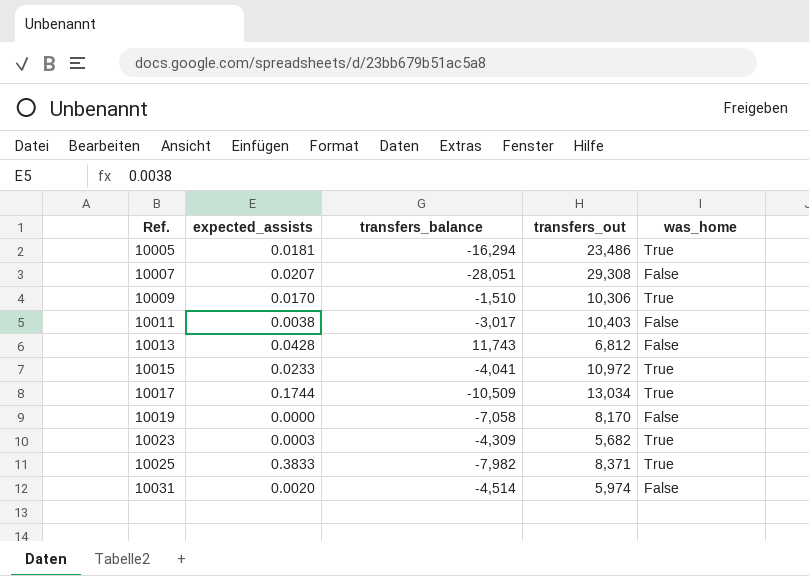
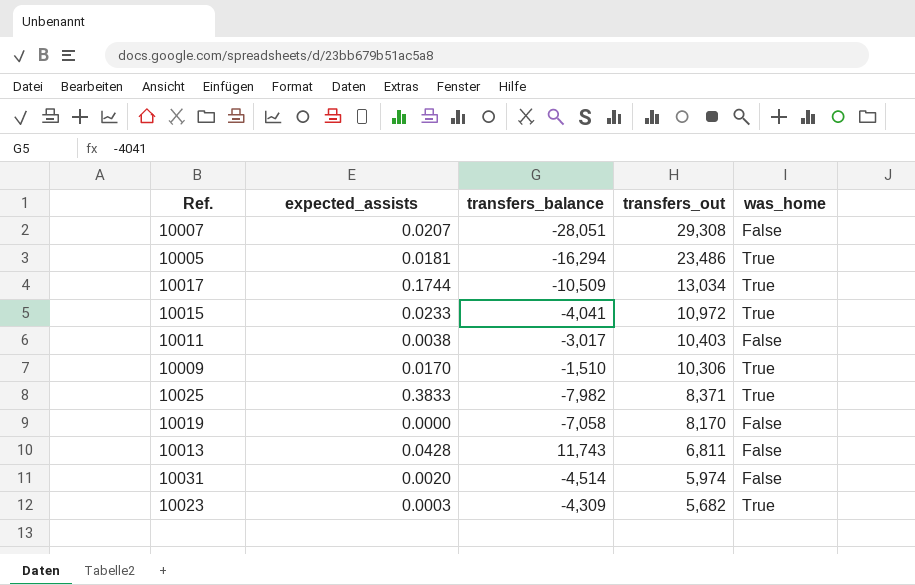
row order: Ref. ascending -> transfers_out descending
10013 | transfers_out: 6,812 -> 6,811

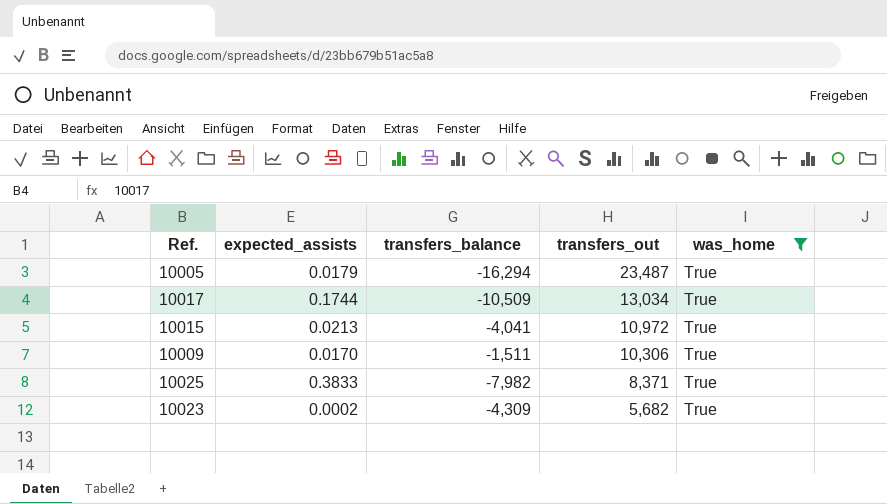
filter: none -> was_home = True
10005 | expected_assists: 0.0181 -> 0.0179
10005 | transfers_out: 23,486 -> 23,487
10015 | expected_assists: 0.0233 -> 0.0213
10009 | transfers_balance: -1,510 -> -1,511
10023 | expected_assists: 0.0003 -> 0.0002

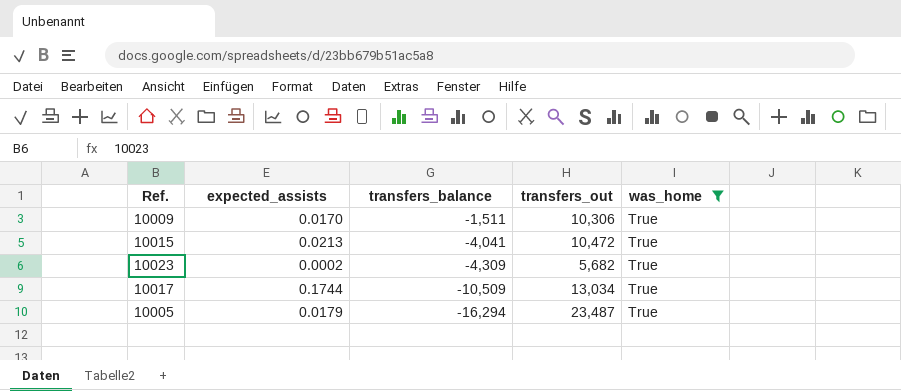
row order: transfers_out descending -> transfers_balance descending
row 10025: 0.3833 | -7,982 | 8,371 | True -> none
10015 | transfers_out: 10,972 -> 10,472

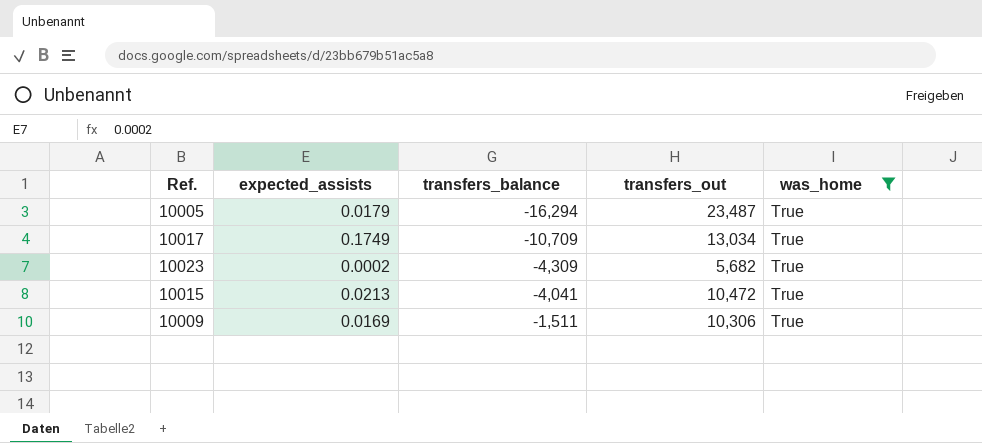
row order: transfers_balance descending -> transfers_balance ascending
10017 | expected_assists: 0.1744 -> 0.1749
10017 | transfers_balance: -10,509 -> -10,709
10009 | expected_assists: 0.0170 -> 0.0169

